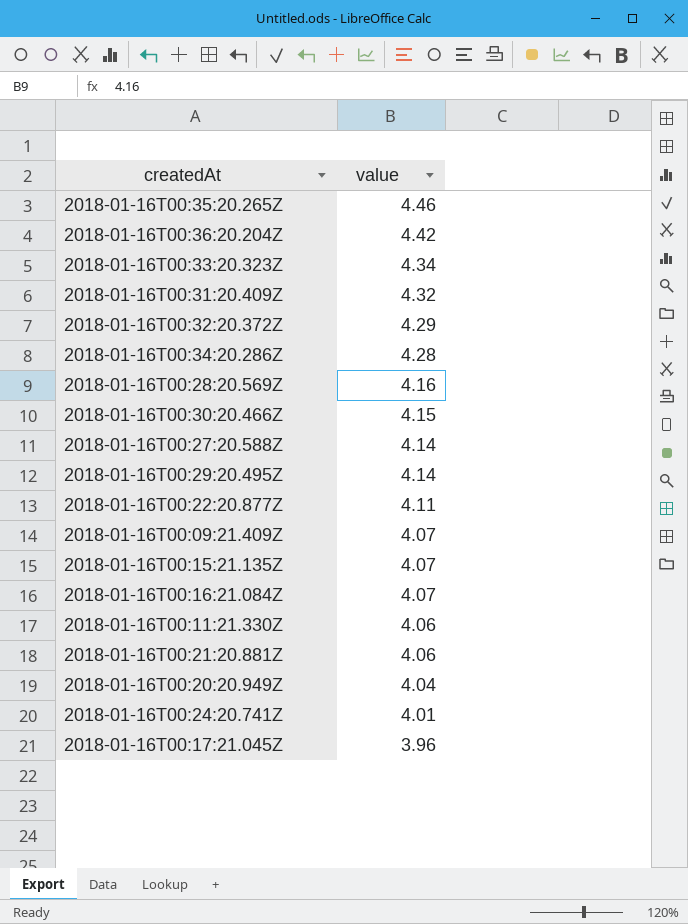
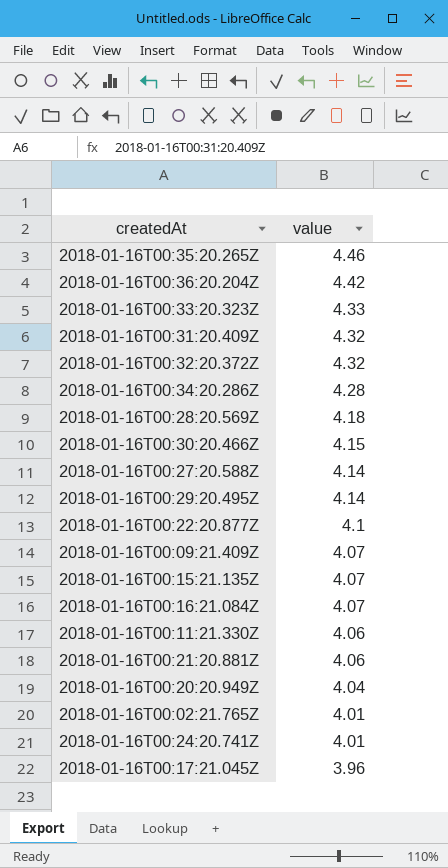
2018-01-16T00:33:20.323Z | value: 4.34 -> 4.33
2018-01-16T00:32:20.372Z | value: 4.29 -> 4.32
2018-01-16T00:28:20.569Z | value: 4.16 -> 4.18
2018-01-16T00:22:20.877Z | value: 4.11 -> 4.1
row 2018-01-16T00:02:21.765Z: none -> 4.01

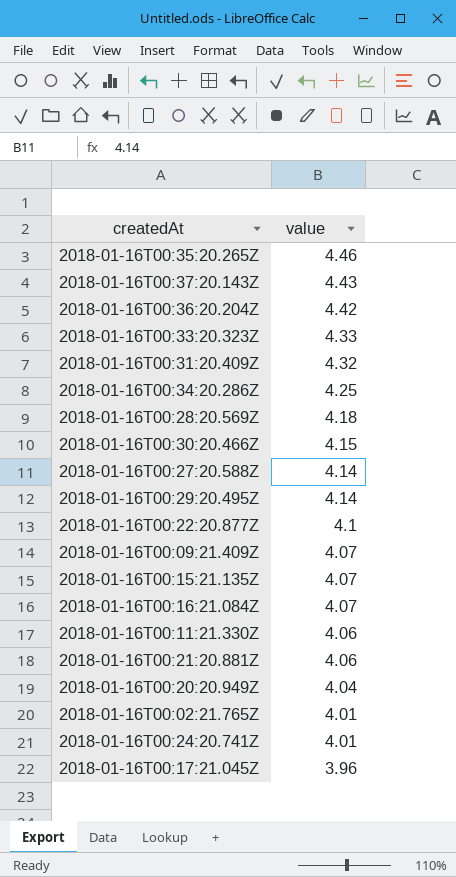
row 2018-01-16T00:32:20.372Z: 4.32 -> none
row 2018-01-16T00:37:20.143Z: none -> 4.43
2018-01-16T00:34:20.286Z | value: 4.28 -> 4.25

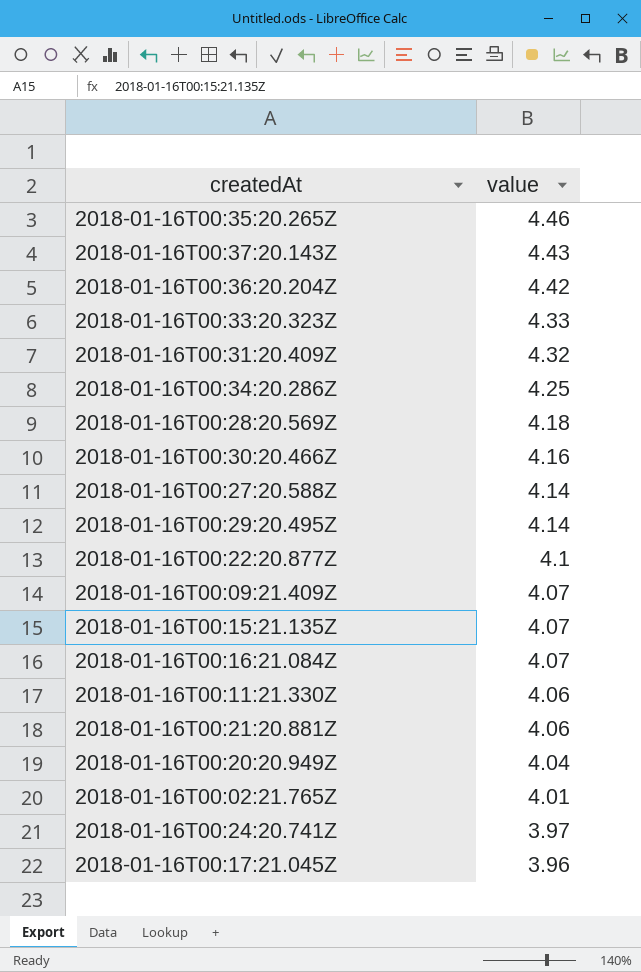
2018-01-16T00:30:20.466Z | value: 4.15 -> 4.16
2018-01-16T00:24:20.741Z | value: 4.01 -> 3.97

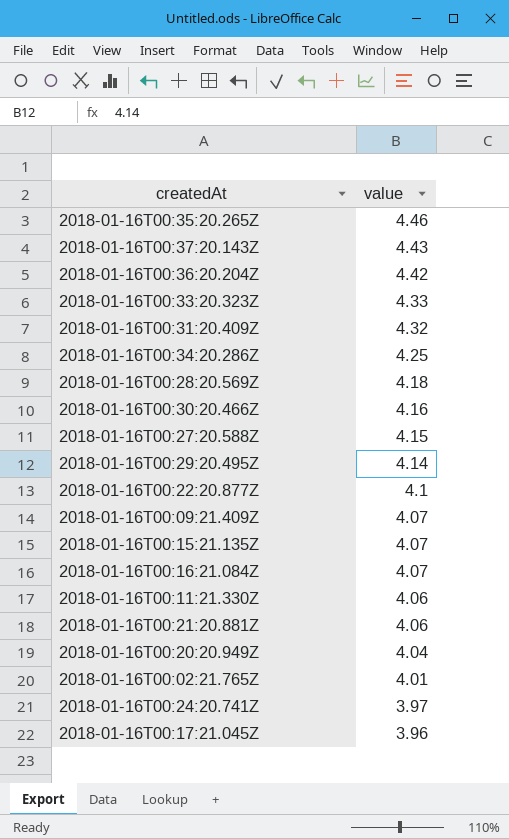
2018-01-16T00:27:20.588Z | value: 4.14 -> 4.15

